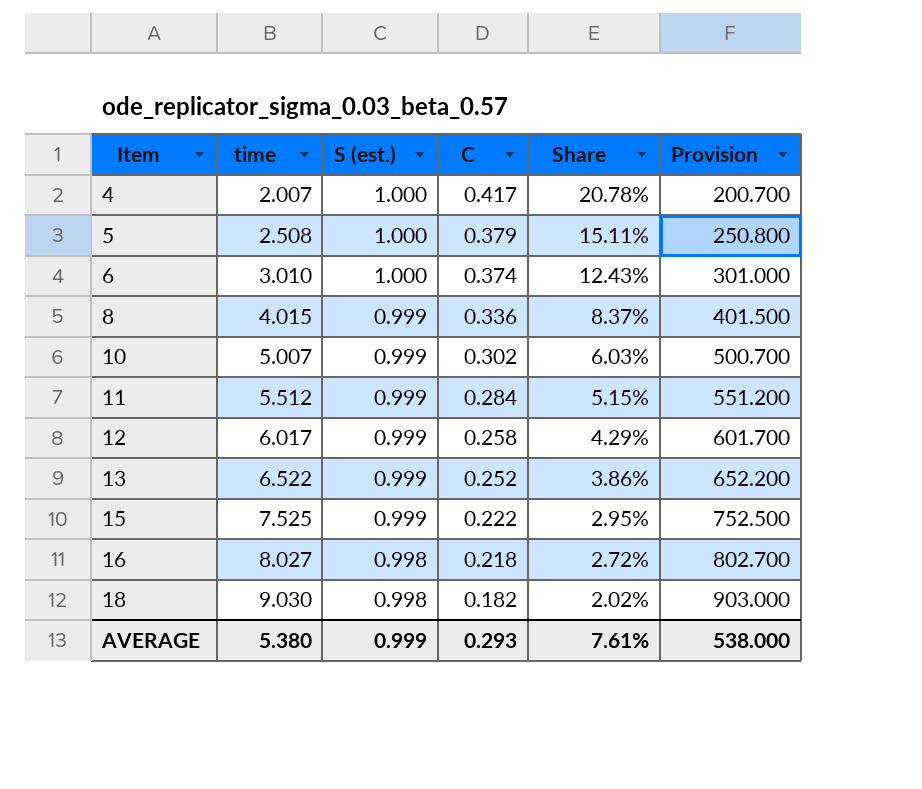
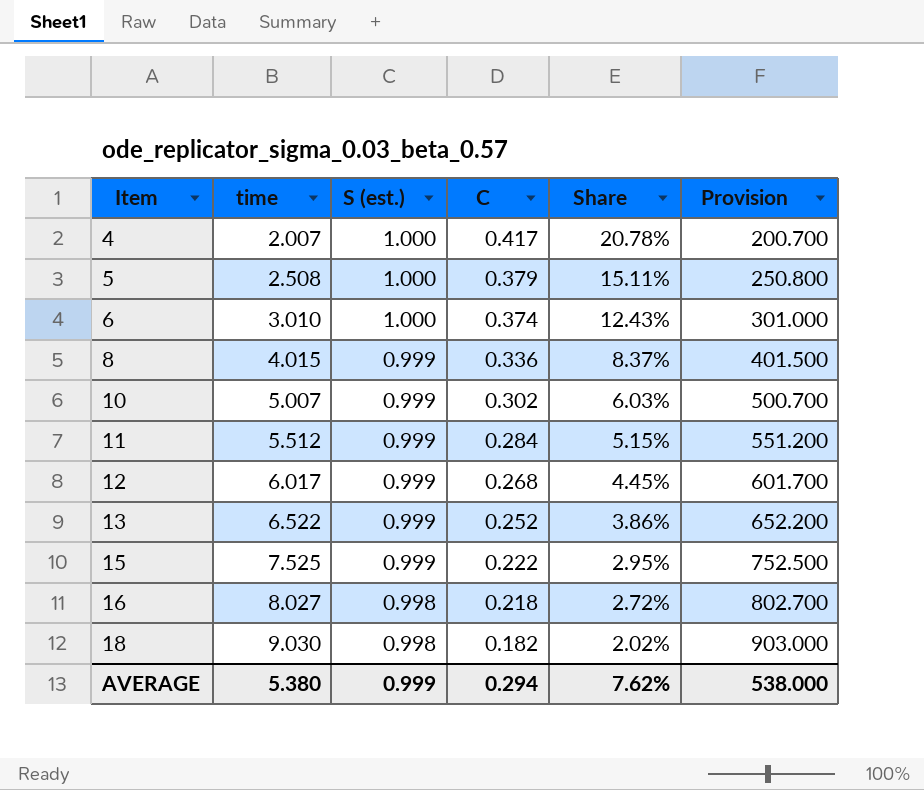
12 | C: 0.258 -> 0.268
12 | Share: 4.29% -> 4.45%
AVERAGE | C: 0.293 -> 0.294
AVERAGE | Share: 7.61% -> 7.62%

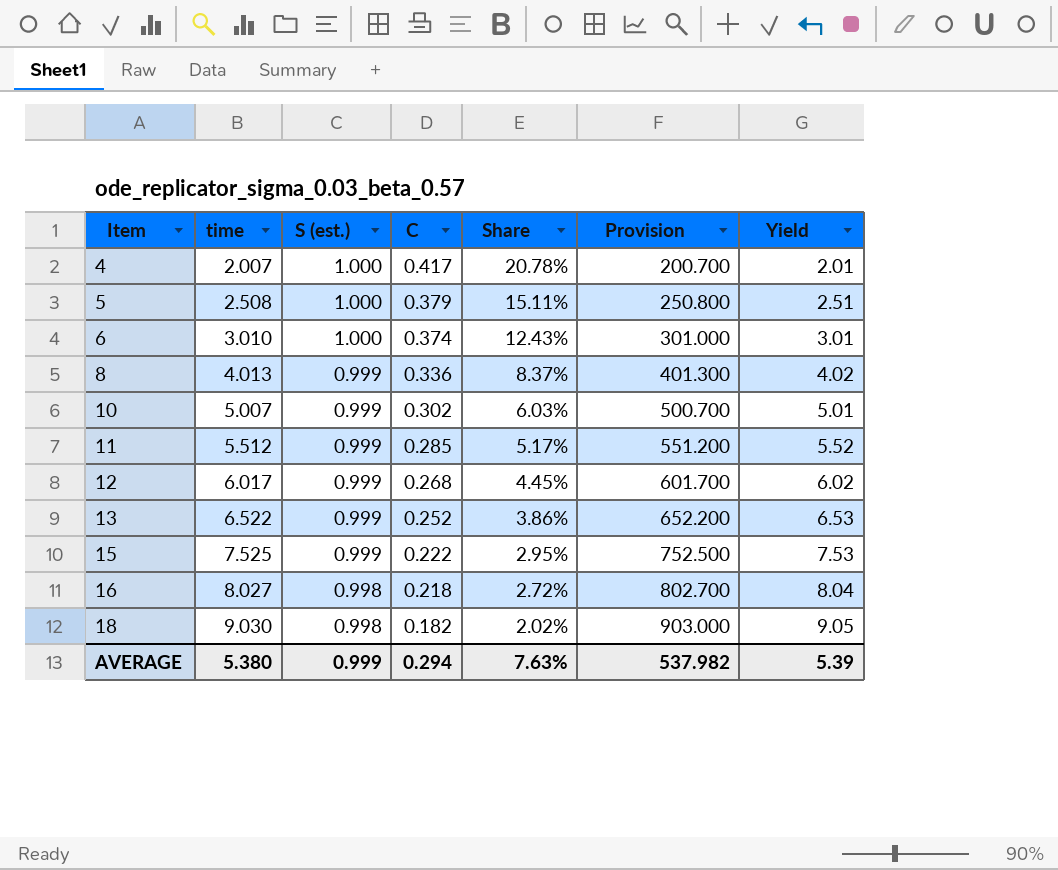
column Yield | formula: none -> [time] / [S (est.)]
8 | time: 4.015 -> 4.013
8 | Provision: 401.500 -> 401.300
11 | C: 0.284 -> 0.285
11 | Share: 5.15% -> 5.17%
AVERAGE | Share: 7.62% -> 7.63%
AVERAGE | Provision: 538.000 -> 537.982

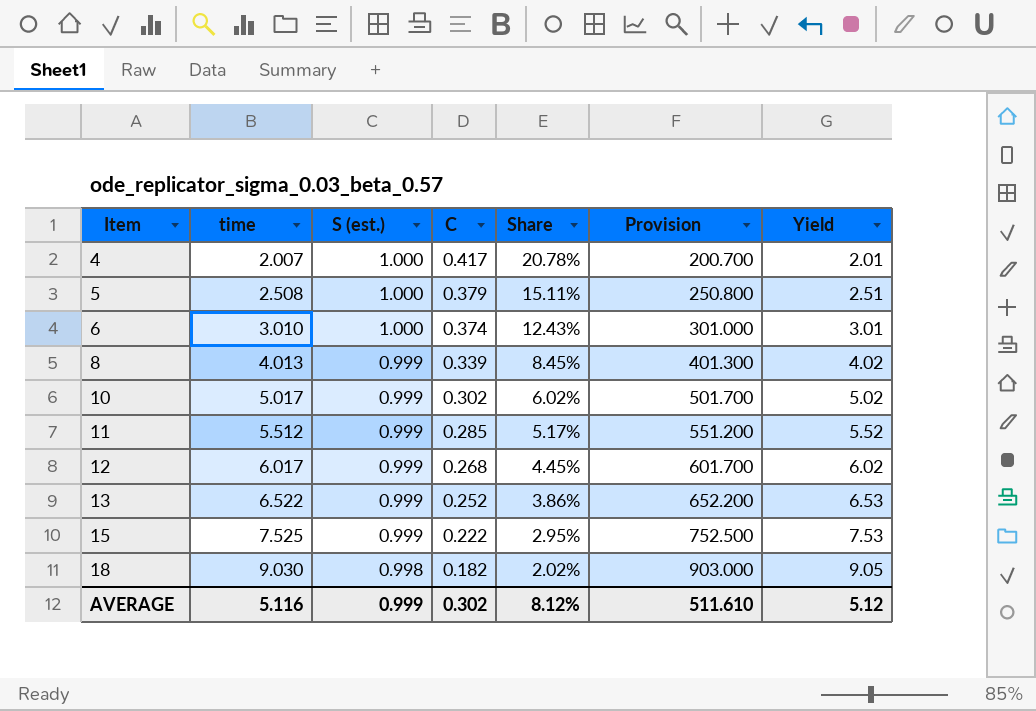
row 16: 8.027 | 0.998 | 0.218 | 2.72% | 802.700 | 8.04 -> none
8 | C: 0.336 -> 0.339
8 | Share: 8.37% -> 8.45%
10 | time: 5.007 -> 5.017
10 | Share: 6.03% -> 6.02%
10 | Provision: 500.700 -> 501.700
10 | Yield: 5.01 -> 5.02
AVERAGE | time: 5.380 -> 5.116
AVERAGE | C: 0.294 -> 0.302
AVERAGE | Share: 7.63% -> 8.12%
AVERAGE | Provision: 537.982 -> 511.610
AVERAGE | Yield: 5.39 -> 5.12

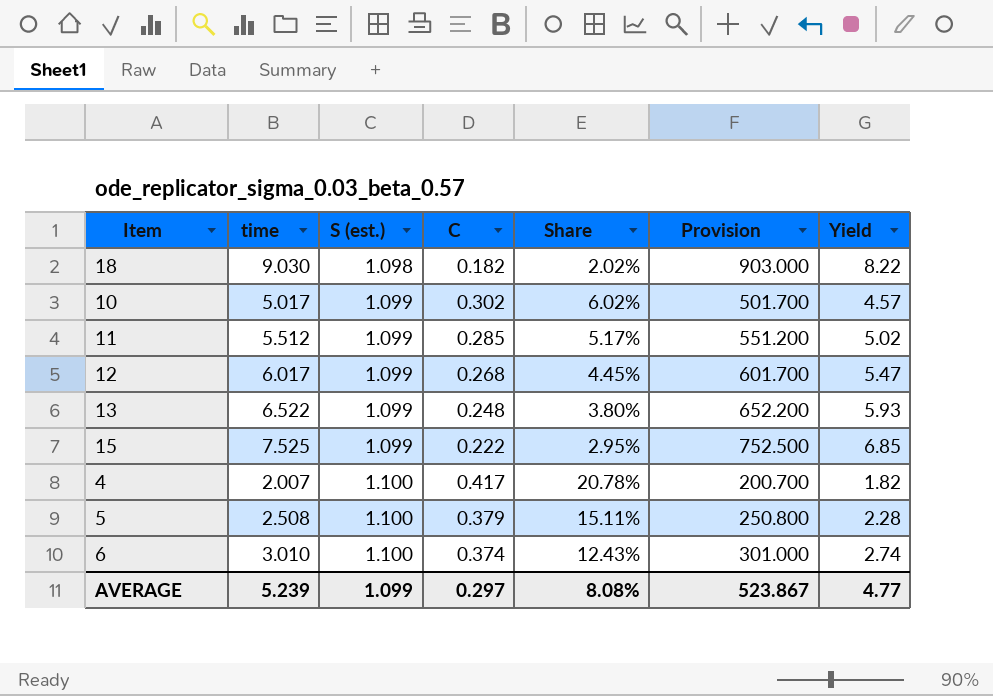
row order: Item ascending -> S (est.) ascending
row 8: 4.013 | 0.999 | 0.339 | 8.45% | 401.300 | 4.02 -> none
18 | S (est.): 0.998 -> 1.098
18 | Yield: 9.05 -> 8.22
10 | S (est.): 0.999 -> 1.099
10 | Yield: 5.02 -> 4.57
11 | S (est.): 0.999 -> 1.099
11 | Yield: 5.52 -> 5.02
12 | S (est.): 0.999 -> 1.099
12 | Yield: 6.02 -> 5.47
13 | S (est.): 0.999 -> 1.099
13 | C: 0.252 -> 0.248
13 | Share: 3.86% -> 3.80%
13 | Yield: 6.53 -> 5.93
15 | S (est.): 0.999 -> 1.099
15 | Yield: 7.53 -> 6.85
4 | S (est.): 1.000 -> 1.100
4 | Yield: 2.01 -> 1.82
5 | S (est.): 1.000 -> 1.100
5 | Yield: 2.51 -> 2.28
6 | S (est.): 1.000 -> 1.100
6 | Yield: 3.01 -> 2.74
AVERAGE | time: 5.116 -> 5.239
AVERAGE | S (est.): 0.999 -> 1.099
AVERAGE | C: 0.302 -> 0.297
AVERAGE | Share: 8.12% -> 8.08%
AVERAGE | Provision: 511.610 -> 523.867
AVERAGE | Yield: 5.12 -> 4.77

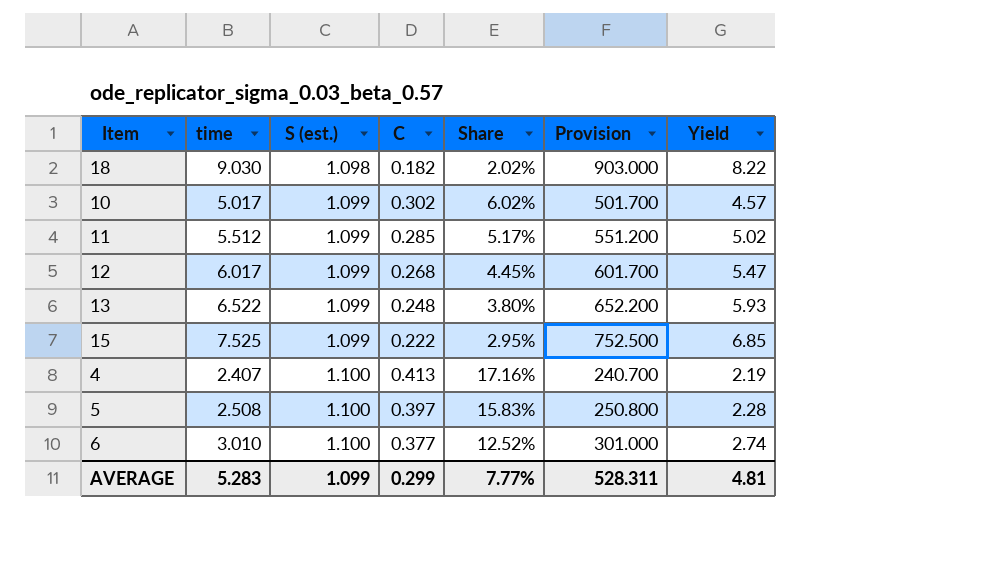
4 | time: 2.007 -> 2.407
4 | C: 0.417 -> 0.413
4 | Share: 20.78% -> 17.16%
4 | Provision: 200.700 -> 240.700
4 | Yield: 1.82 -> 2.19
5 | C: 0.379 -> 0.397
5 | Share: 15.11% -> 15.83%
6 | C: 0.374 -> 0.377
6 | Share: 12.43% -> 12.52%
AVERAGE | time: 5.239 -> 5.283
AVERAGE | C: 0.297 -> 0.299
AVERAGE | Share: 8.08% -> 7.77%
AVERAGE | Provision: 523.867 -> 528.311
AVERAGE | Yield: 4.77 -> 4.81

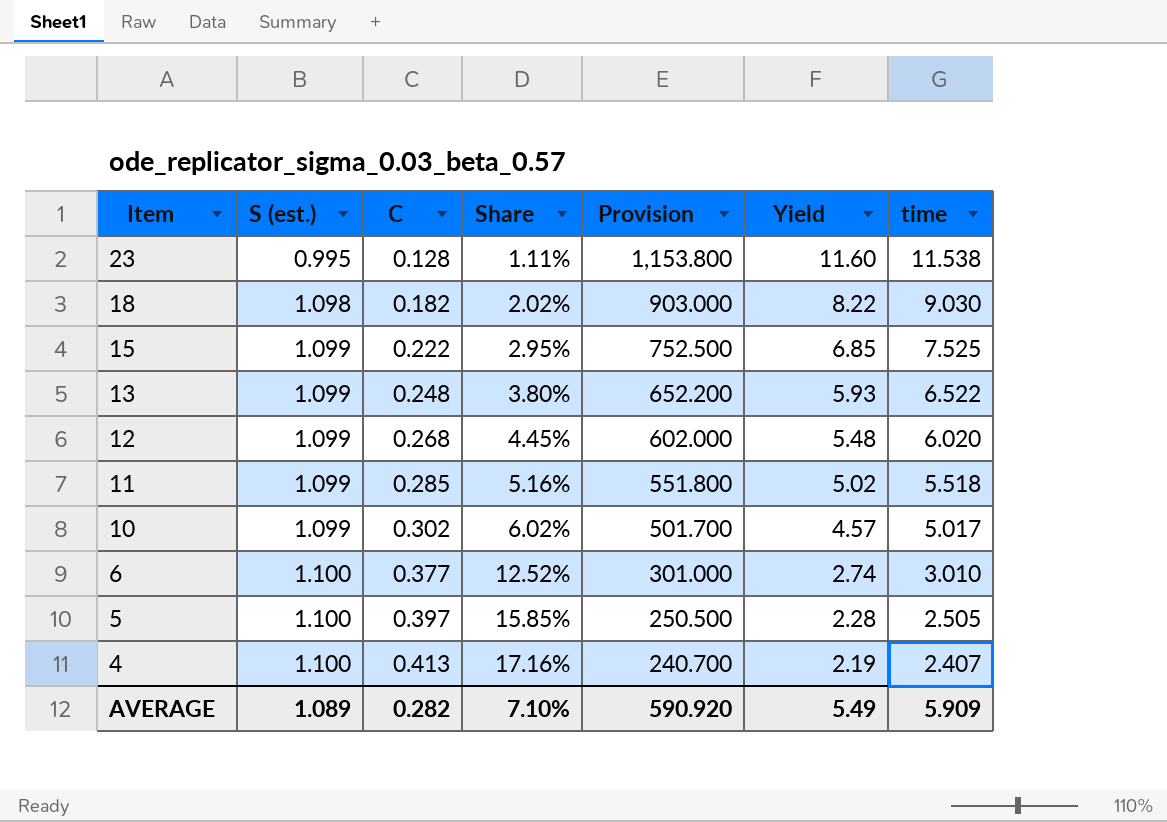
row order: S (est.) ascending -> Item descending
column time | position: 2 -> 7
row 23: none -> 0.995 | 0.128 | 1.11% | 1,153.800 | 11.60 | 11.538
12 | Provision: 601.700 -> 602.000
12 | Yield: 5.47 -> 5.48
12 | time: 6.017 -> 6.020
11 | Share: 5.17% -> 5.16%
11 | Provision: 551.200 -> 551.800
11 | time: 5.512 -> 5.518
5 | Share: 15.83% -> 15.85%
5 | Provision: 250.800 -> 250.500
5 | time: 2.508 -> 2.505
AVERAGE | S (est.): 1.099 -> 1.089
AVERAGE | C: 0.299 -> 0.282
AVERAGE | Share: 7.77% -> 7.10%
AVERAGE | Provision: 528.311 -> 590.920
AVERAGE | Yield: 4.81 -> 5.49
AVERAGE | time: 5.283 -> 5.909

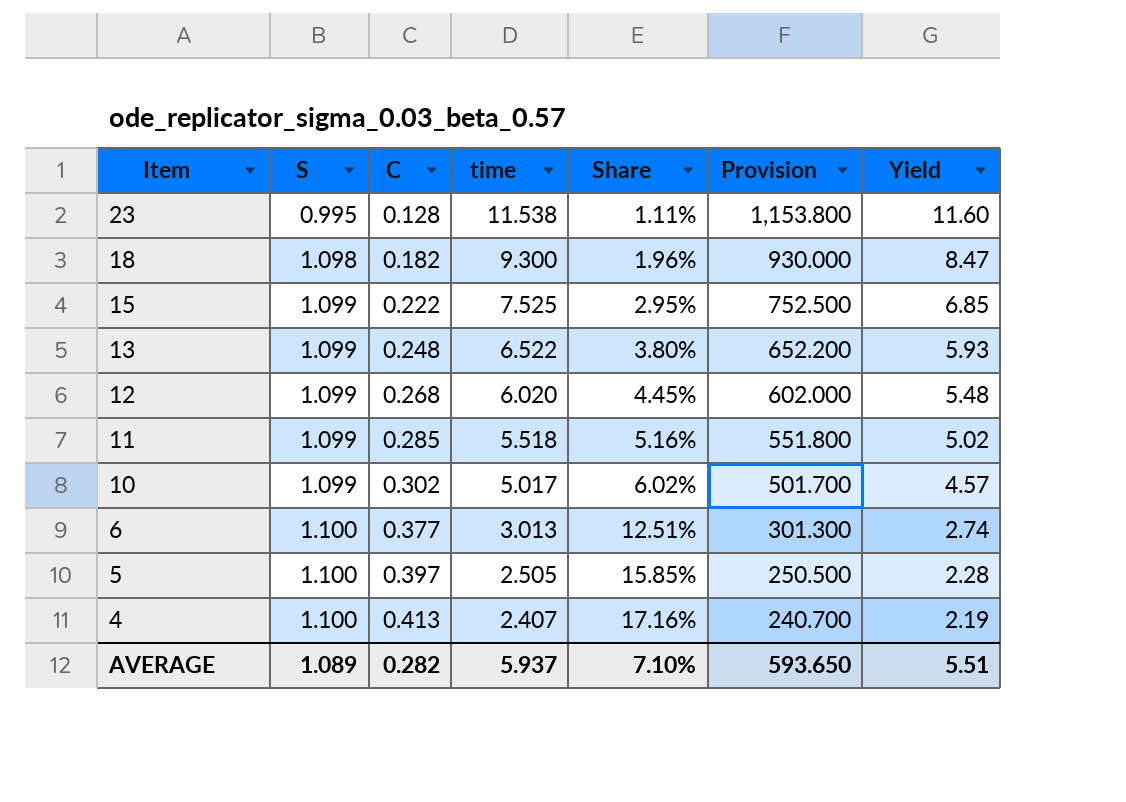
column name: S (est.) -> S
column time | position: 7 -> 4
18 | time: 9.030 -> 9.300
18 | Share: 2.02% -> 1.96%
18 | Provision: 903.000 -> 930.000
18 | Yield: 8.22 -> 8.47
6 | time: 3.010 -> 3.013
6 | Share: 12.52% -> 12.51%
6 | Provision: 301.000 -> 301.300
AVERAGE | time: 5.909 -> 5.937
AVERAGE | Provision: 590.920 -> 593.650
AVERAGE | Yield: 5.49 -> 5.51

